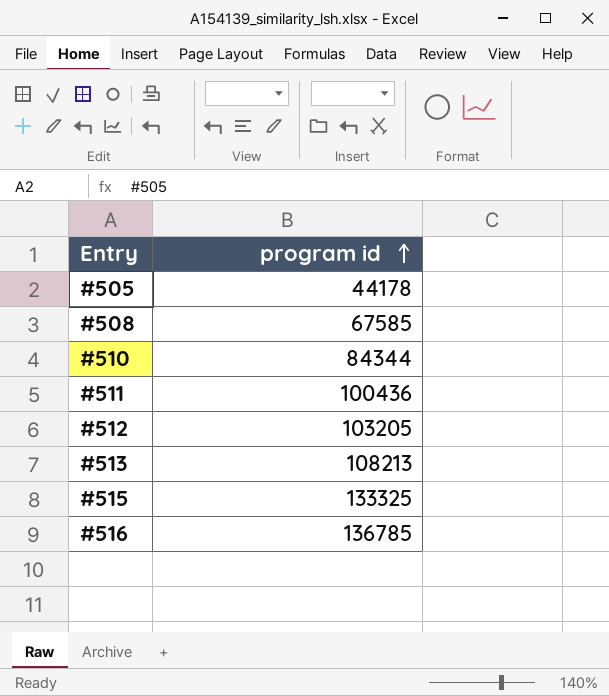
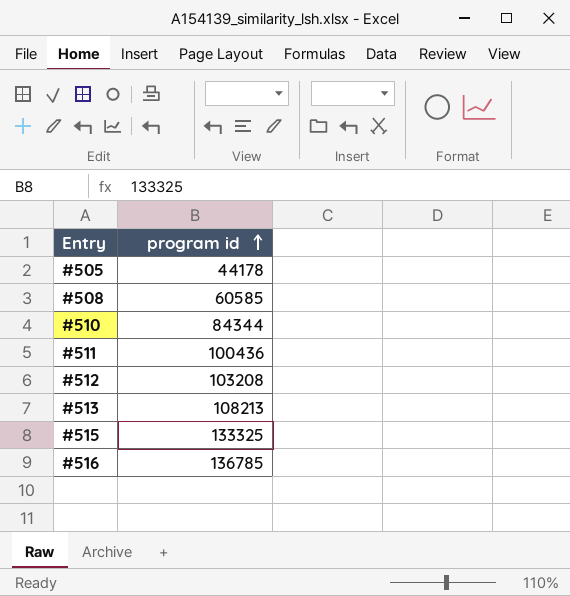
#508 | program id: 67585 -> 60585
#512 | program id: 103205 -> 103208

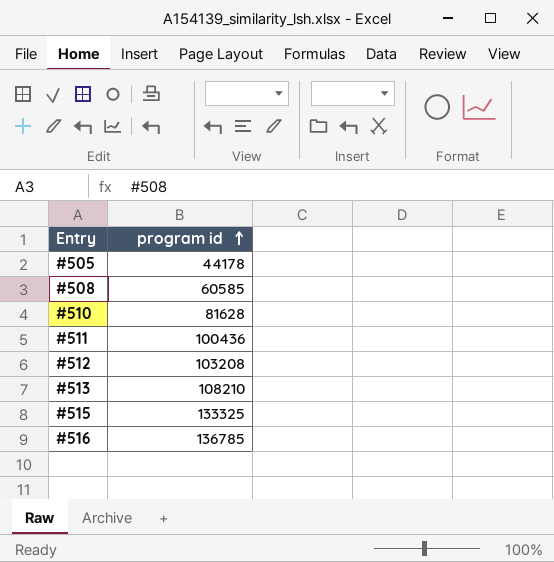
#510 | program id: 84344 -> 81628
#513 | program id: 108213 -> 108210

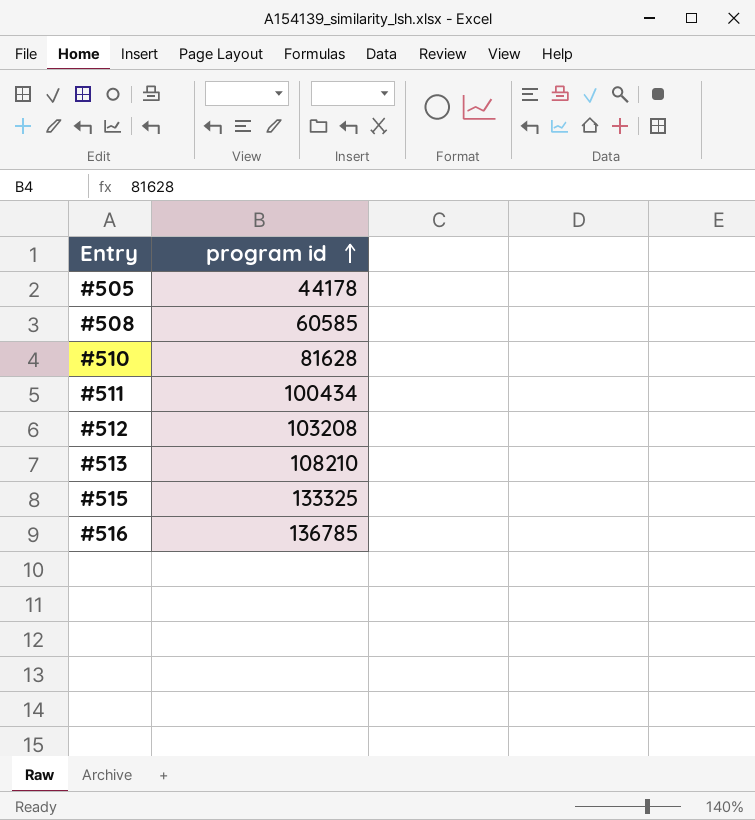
#511 | program id: 100436 -> 100434

